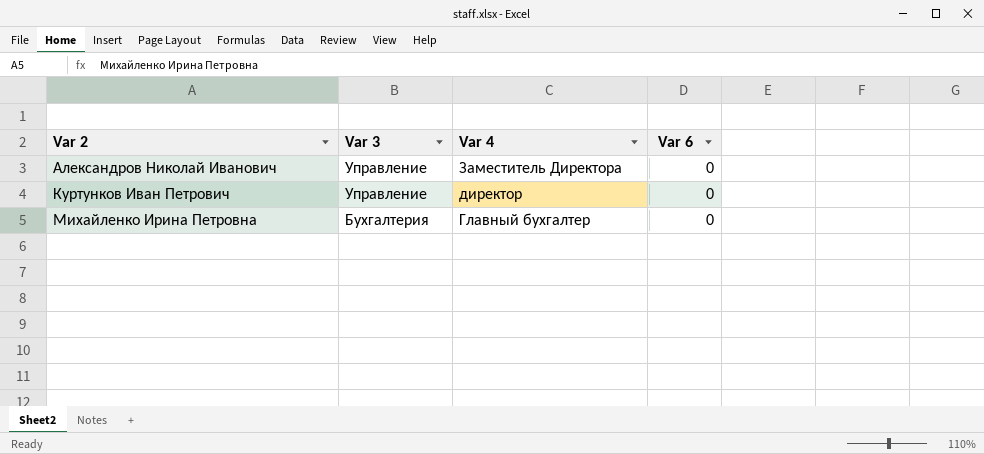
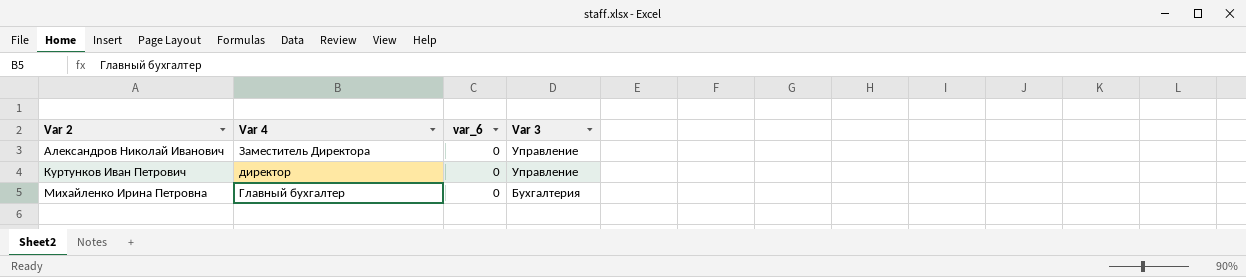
column name: Var 6 -> var_6
column Var 3 | position: 2 -> 4

